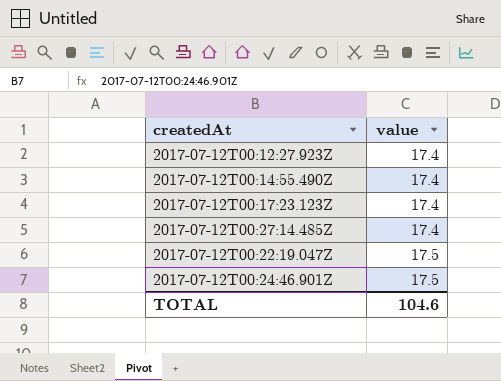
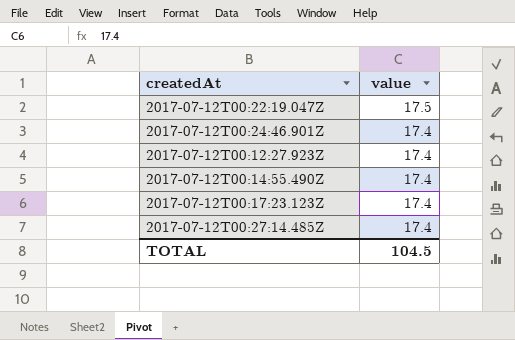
row order: value ascending -> value descending
2017-07-12T00:24:46.901Z | value: 17.5 -> 17.4
TOTAL | value: 104.6 -> 104.5

